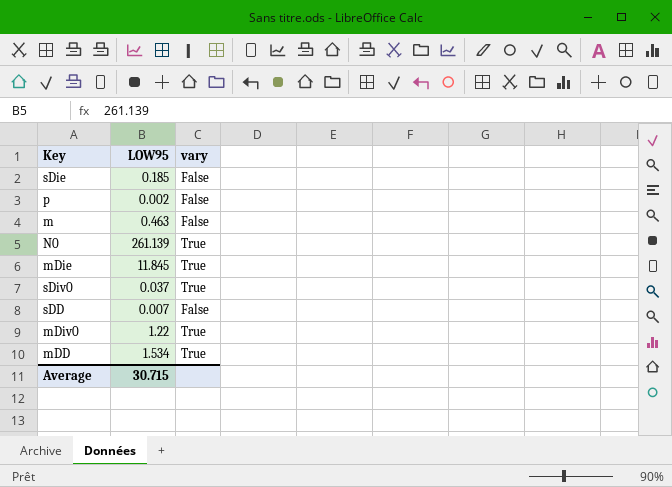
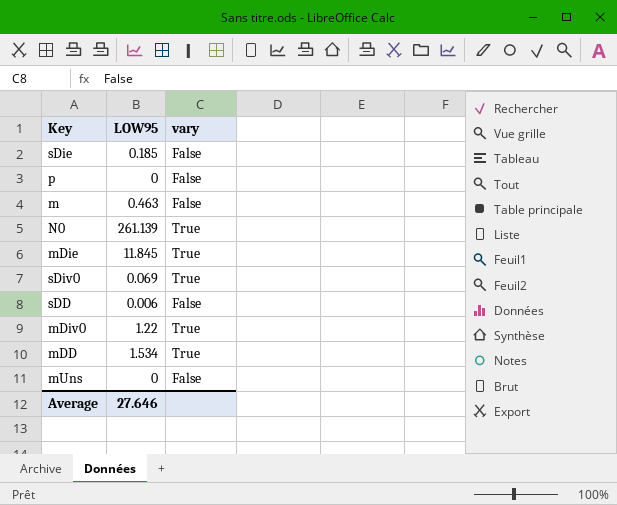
p | LOW95: 0.002 -> 0
sDiv0 | LOW95: 0.037 -> 0.069
sDD | LOW95: 0.007 -> 0.006
row mUns: none -> 0 | False
Average | LOW95: 30.715 -> 27.646

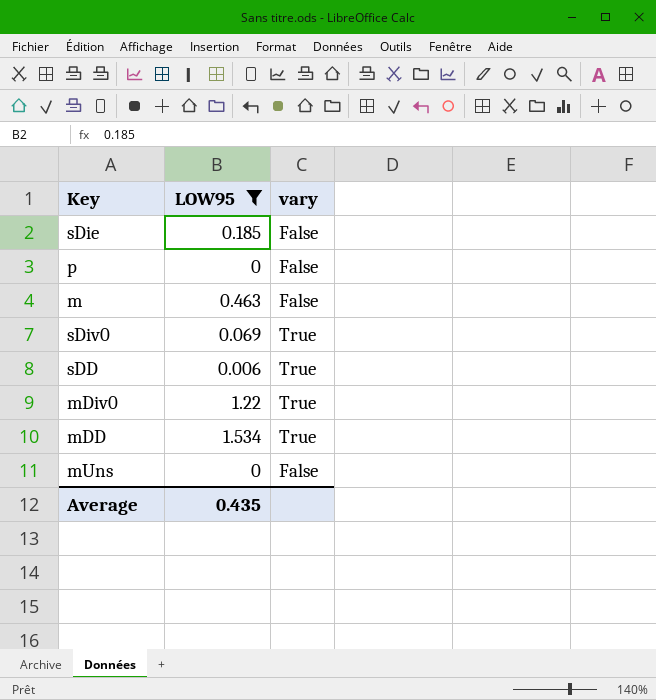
filter: none -> LOW95 <= 1.534
sDD | vary: False -> True
Average | LOW95: 27.646 -> 0.435

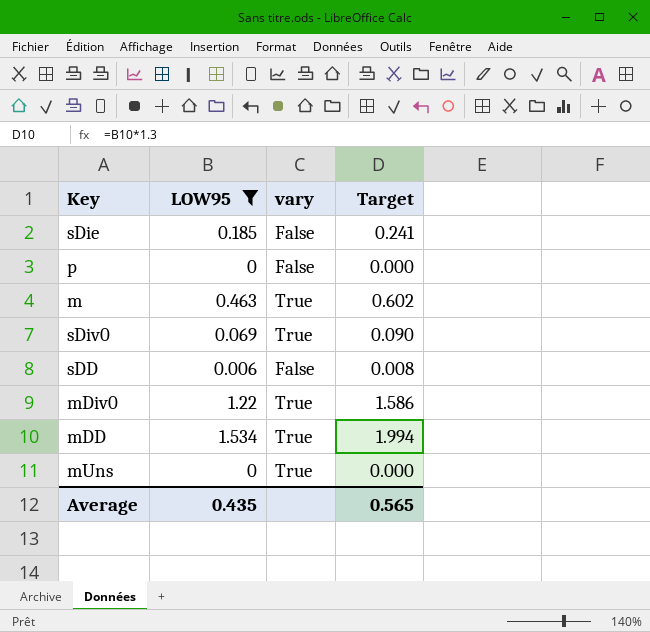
column Target | formula: none -> [LOW95] * 1.3
m | vary: False -> True
sDD | vary: True -> False
mUns | vary: False -> True

